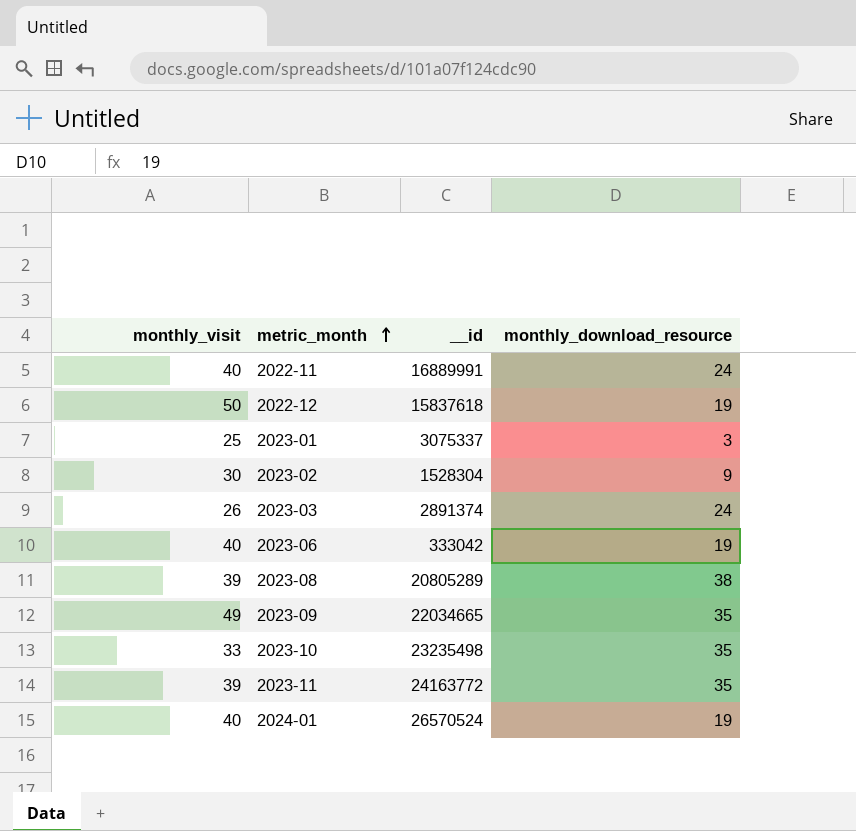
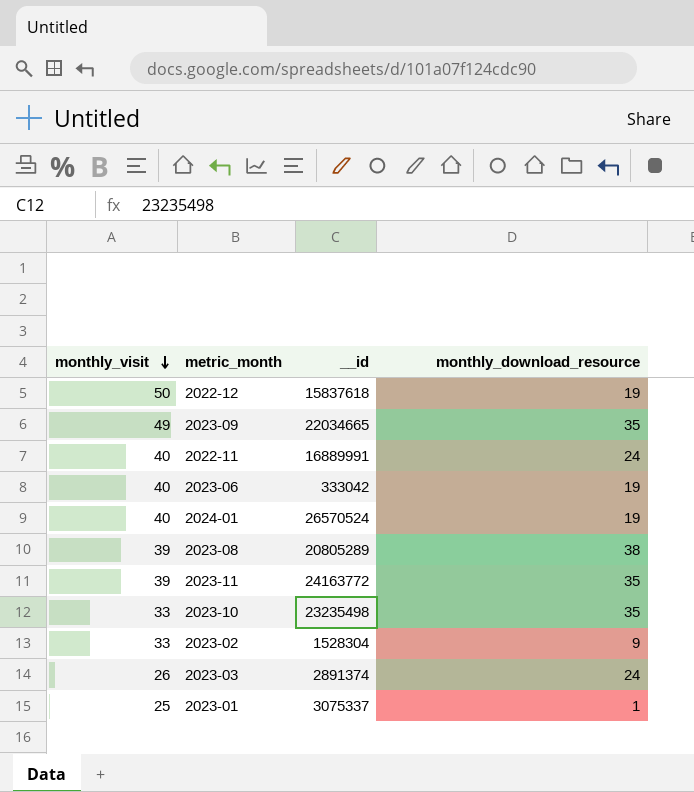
row order: metric_month ascending -> monthly_visit descending
2023-02 | monthly_visit: 30 -> 33
2023-01 | monthly_download_resource: 3 -> 1

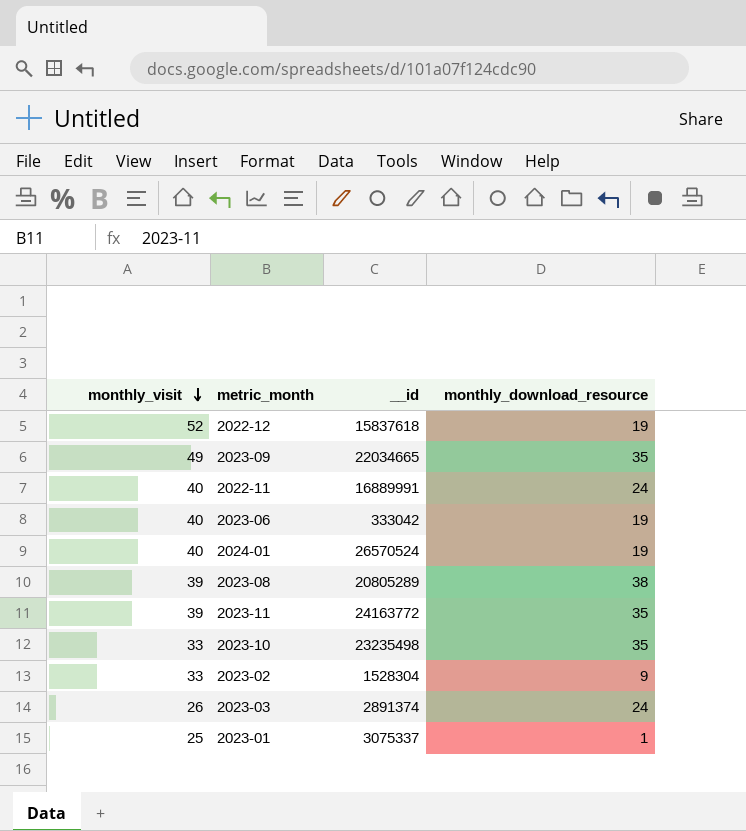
2022-12 | monthly_visit: 50 -> 52

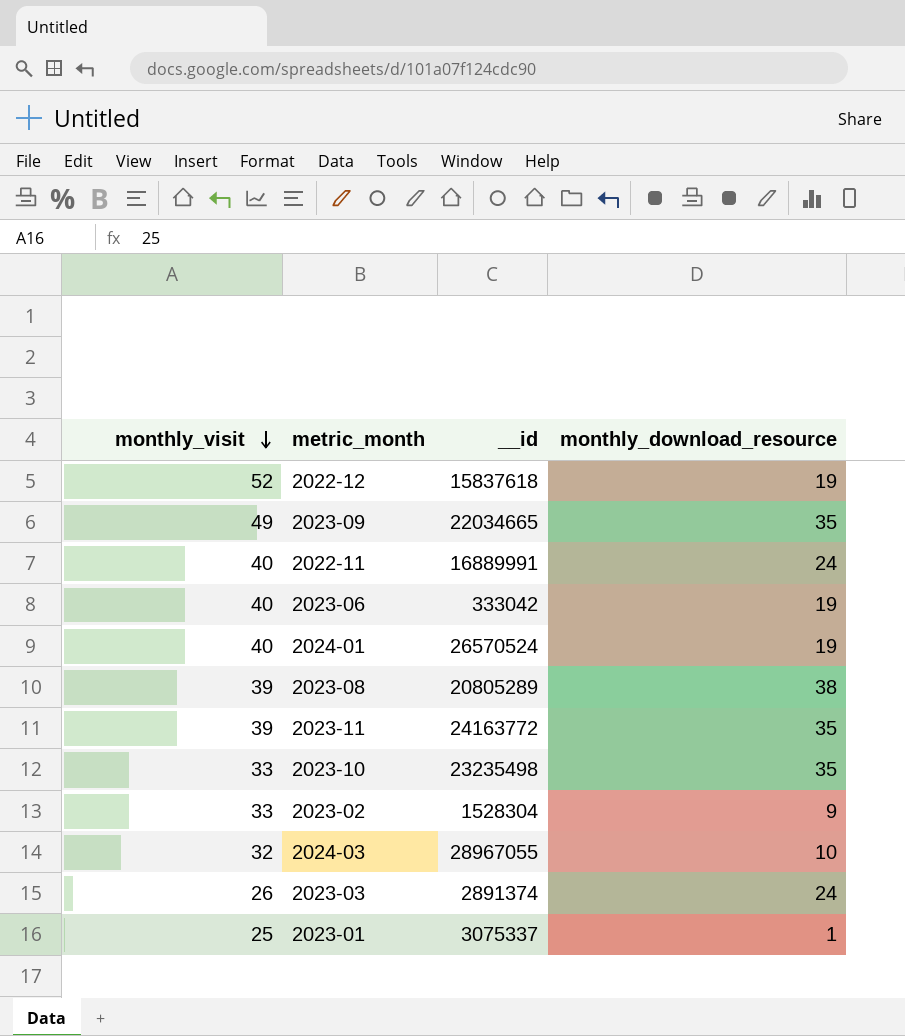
row 2024-03: none -> 32 | 28967055 | 10

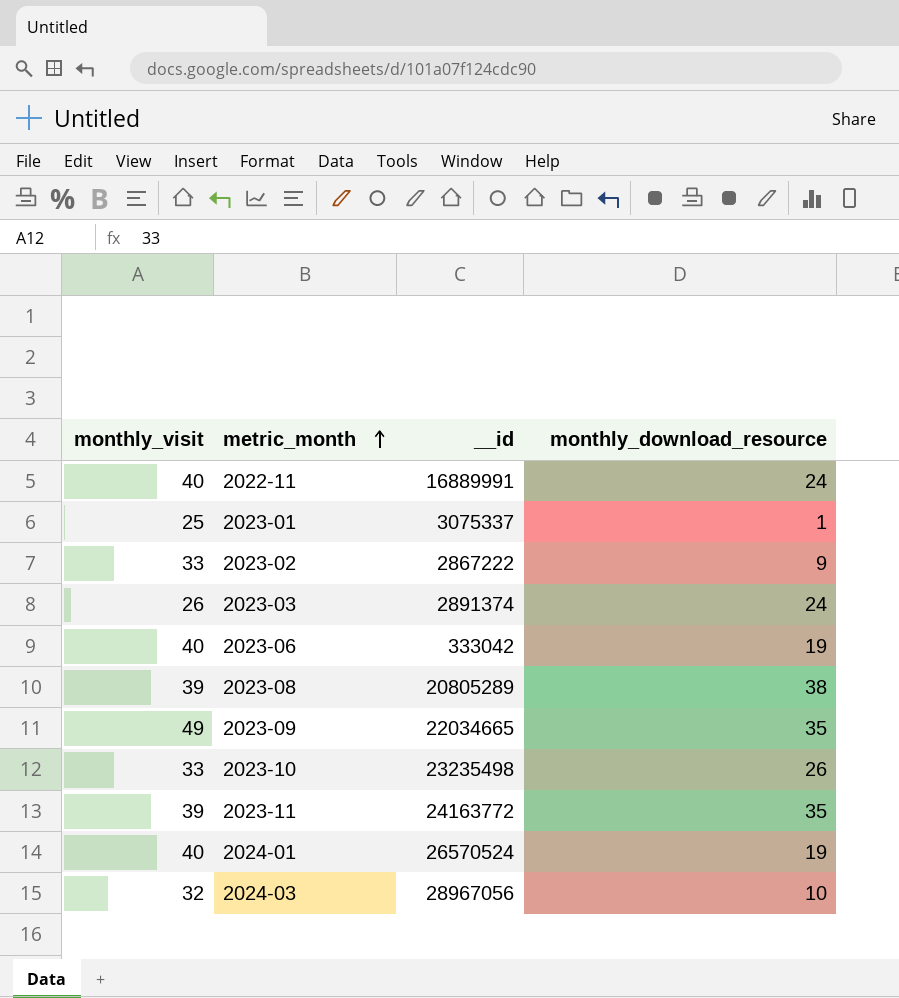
row order: monthly_visit descending -> metric_month ascending
row 2022-12: 52 | 15837618 | 19 -> none
2023-02 | __id: 1528304 -> 2867222
2023-10 | monthly_download_resource: 35 -> 26
2024-03 | __id: 28967055 -> 28967056

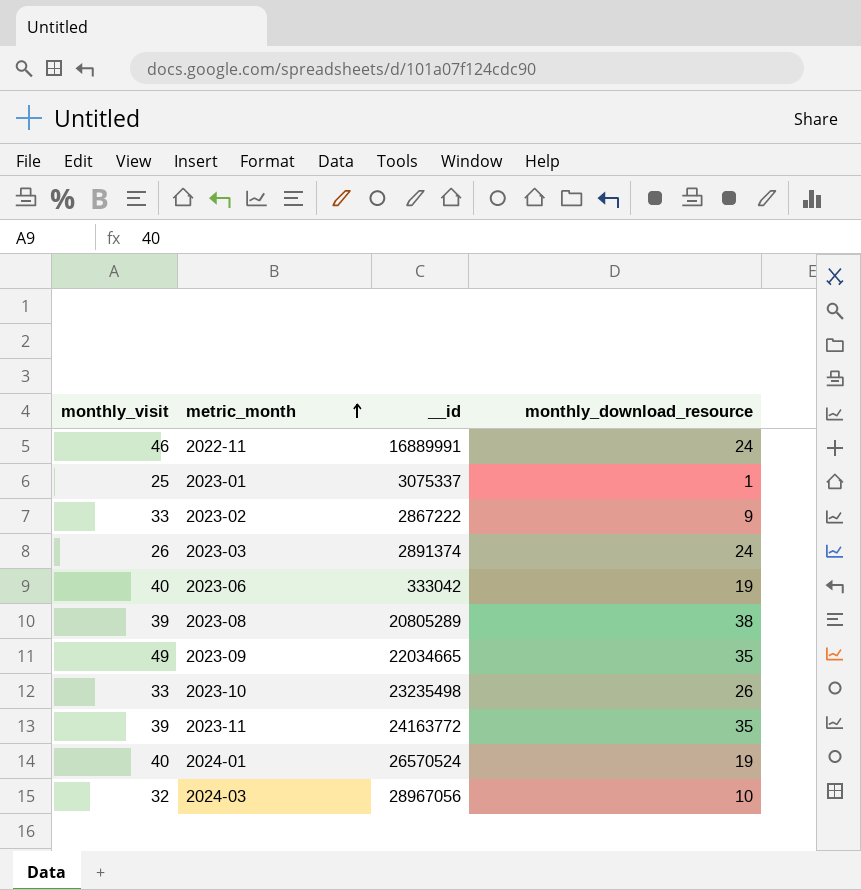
2022-11 | monthly_visit: 40 -> 46

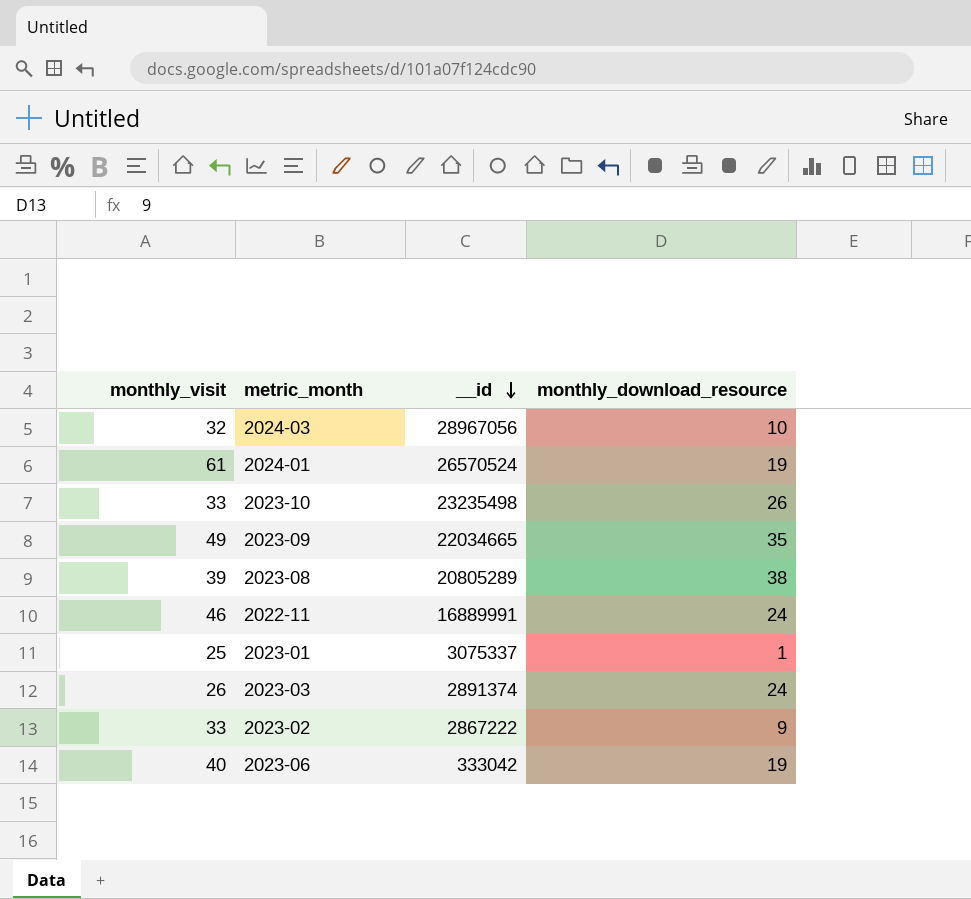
row order: metric_month ascending -> __id descending
row 2023-11: 39 | 24163772 | 35 -> none
2024-01 | monthly_visit: 40 -> 61

